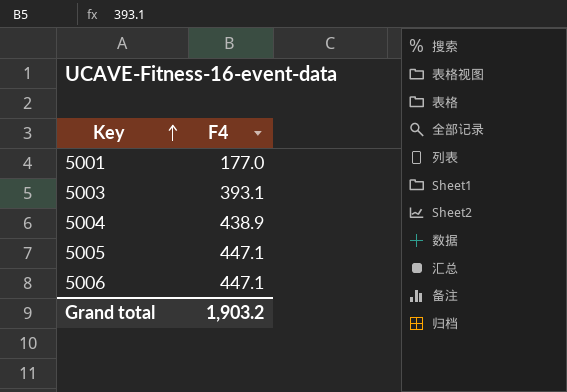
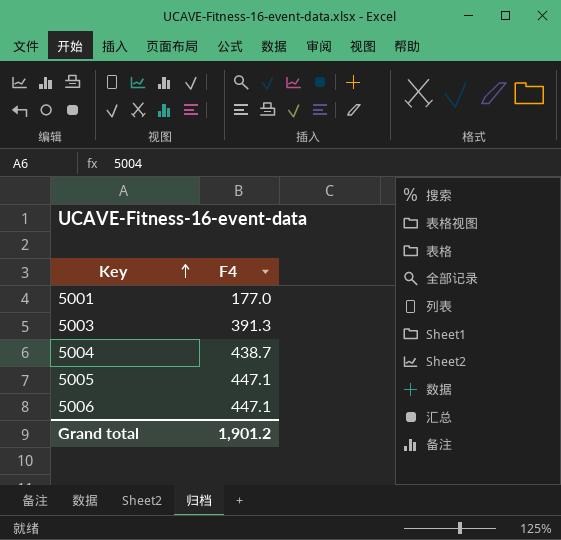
5003 | F4: 393.1 -> 391.3
5004 | F4: 438.9 -> 438.7
Grand total | F4: 1,903.2 -> 1,901.2

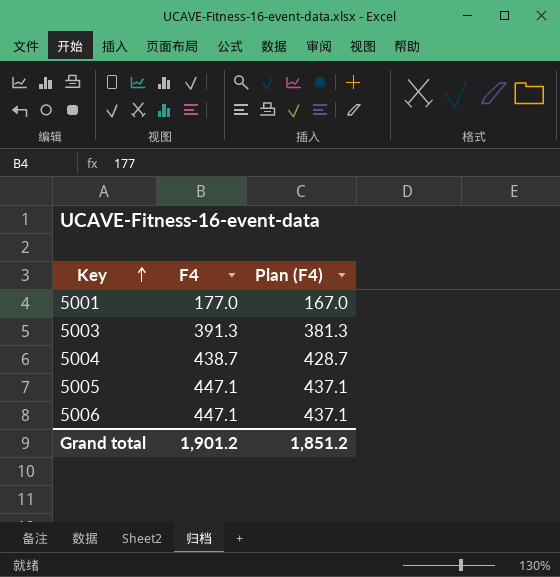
column Plan (F4) | formula: none -> [F4] - 10

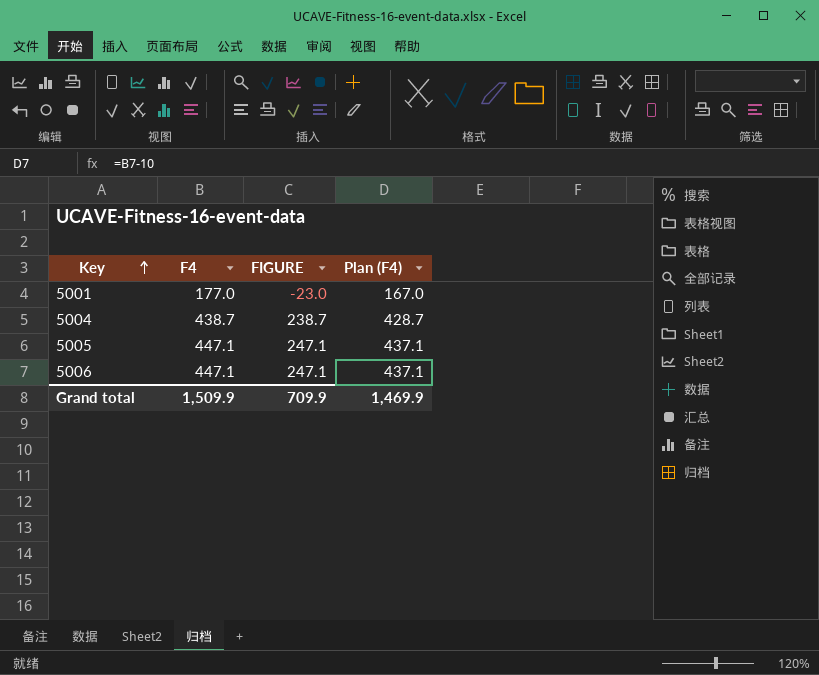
column FIGURE | formula: none -> [F4] - 200
row 5003: 391.3 | 381.3 -> none
Grand total | F4: 1,901.2 -> 1,509.9
Grand total | Plan (F4): 1,851.2 -> 1,469.9

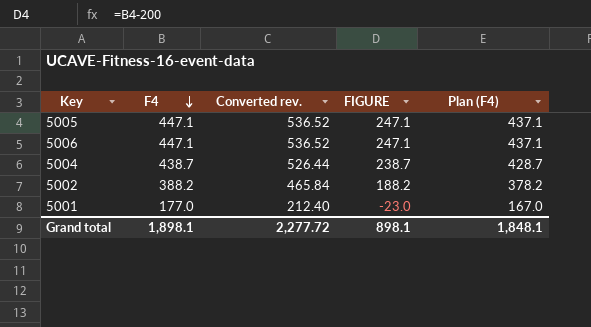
row order: Key ascending -> F4 descending
column Converted rev. | formula: none -> [F4] * 1.2
row 5002: none -> 388.2 | 465.84 | 188.2 | 378.2
Grand total | F4: 1,509.9 -> 1,898.1
Grand total | FIGURE: 709.9 -> 898.1
Grand total | Plan (F4): 1,469.9 -> 1,848.1

